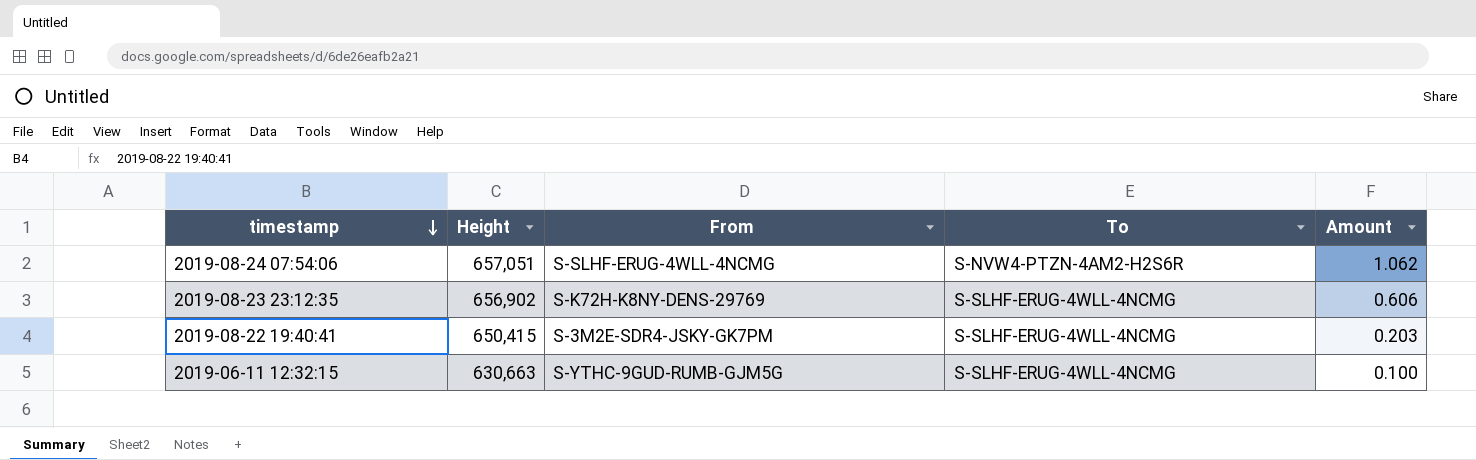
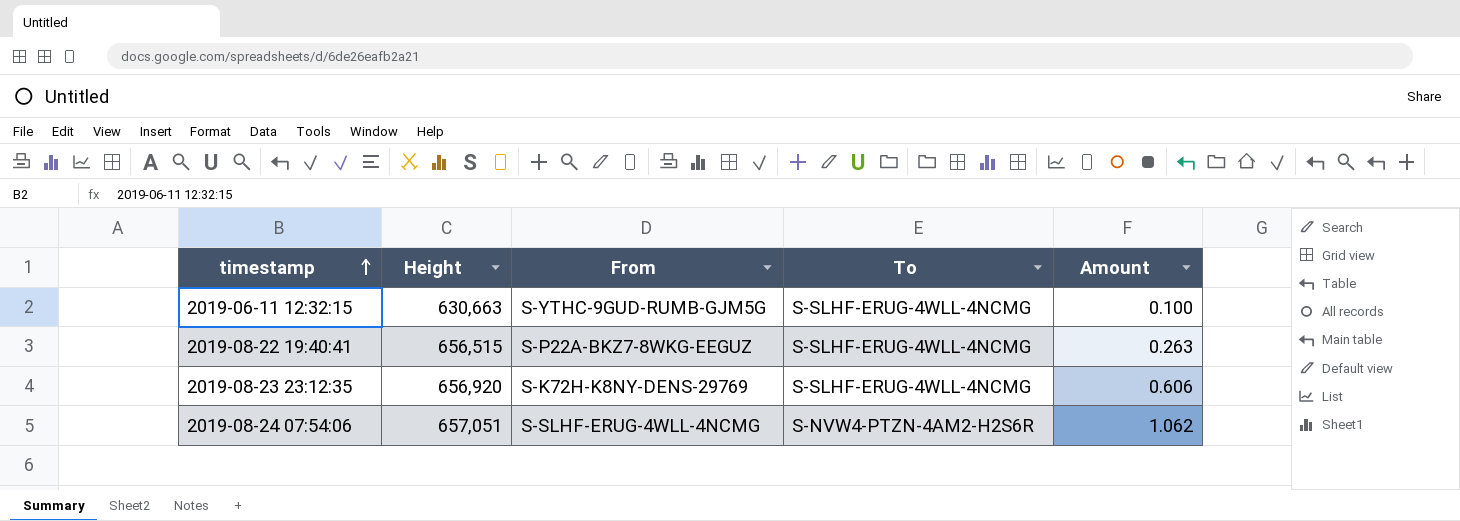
row order: timestamp descending -> timestamp ascending
2019-08-22 19:40:41 | Height: 650,415 -> 656,515
2019-08-22 19:40:41 | From: S-3M2E-SDR4-JSKY-GK7PM -> S-P22A-BKZ7-8WKG-EEGUZ
2019-08-22 19:40:41 | Amount: 0.203 -> 0.263
2019-08-23 23:12:35 | Height: 656,902 -> 656,920

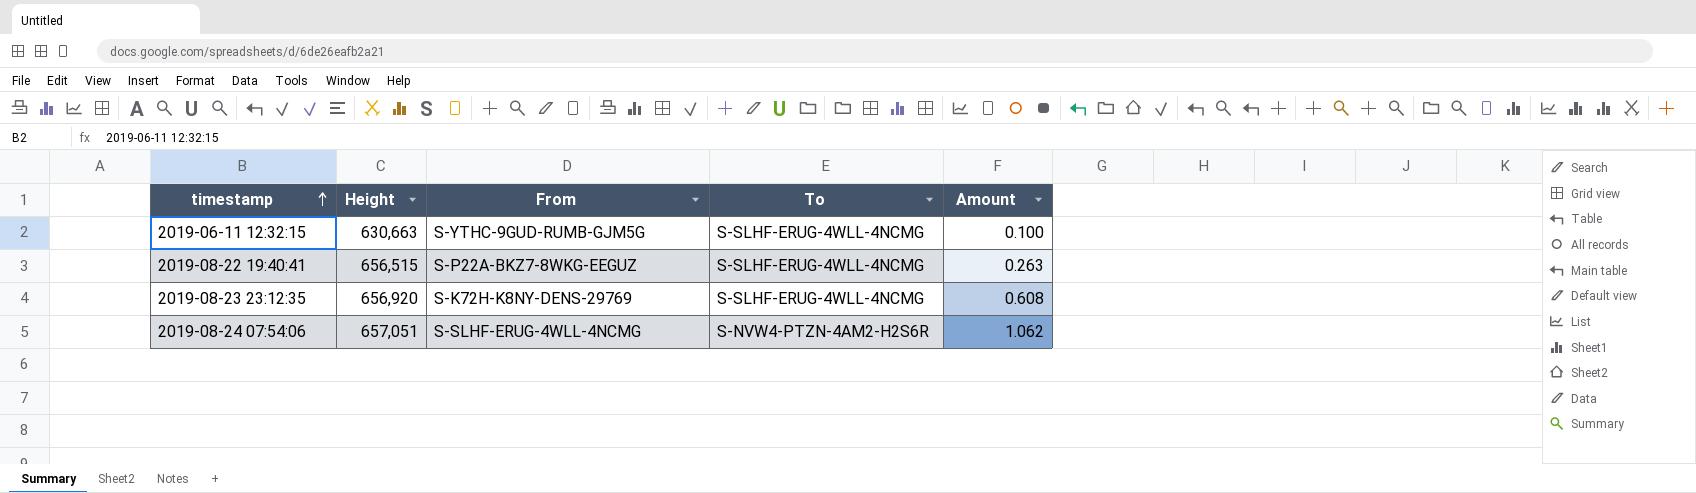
2019-08-23 23:12:35 | Amount: 0.606 -> 0.608

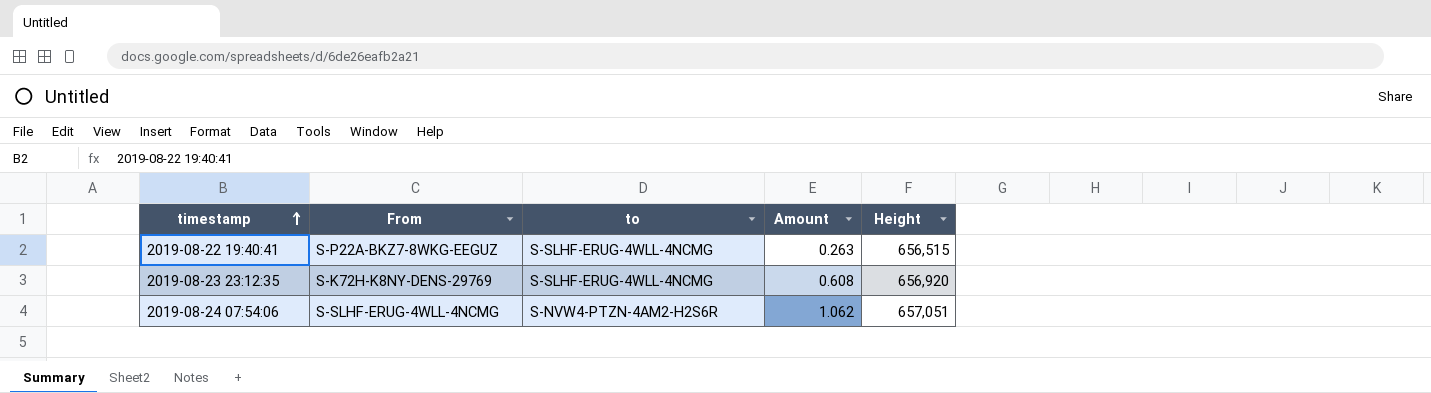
column name: To -> to
column Height | position: 2 -> 5
row 2019-06-11 12:32:15: 630,663 | S-YTHC-9GUD-RUMB-GJM5G | S-SLHF-ERUG-4WLL-4NCMG | 0.100 -> none

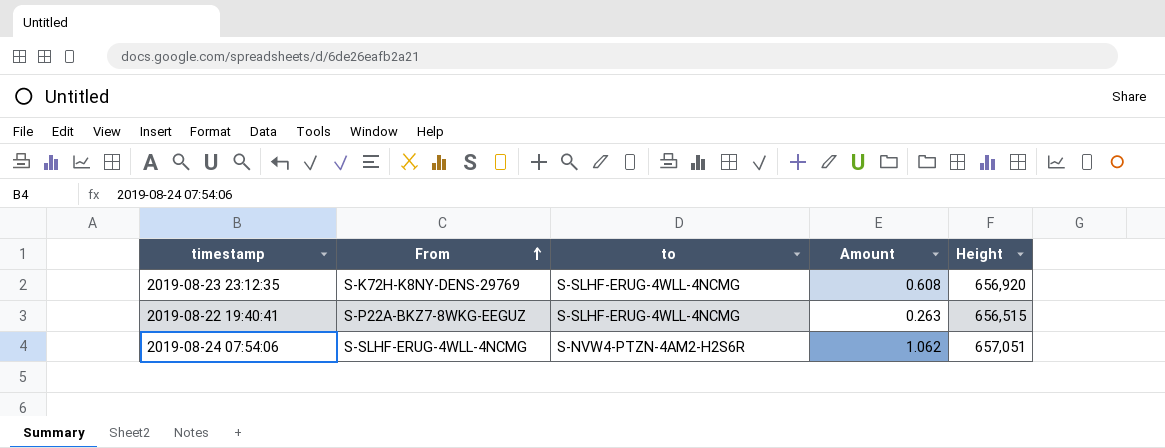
row order: timestamp ascending -> From ascending

